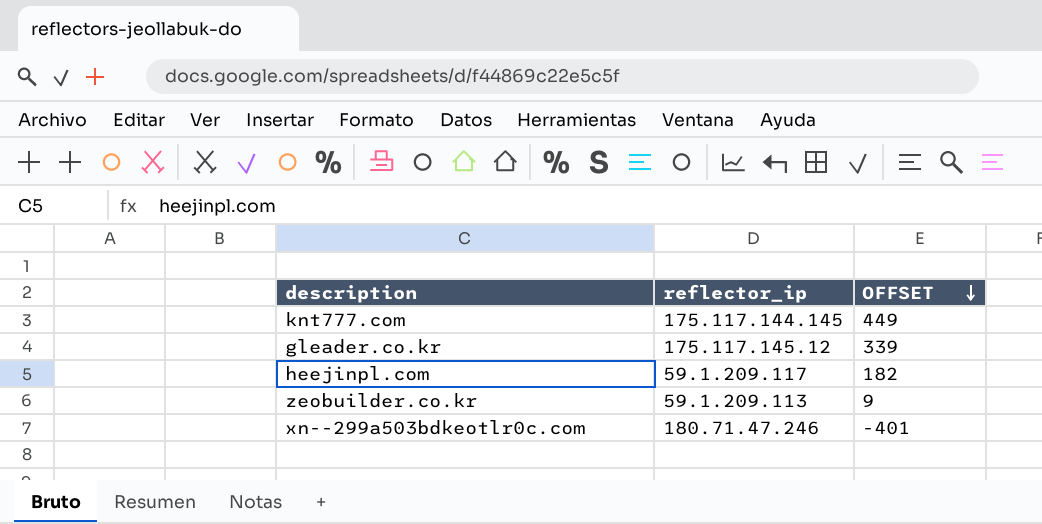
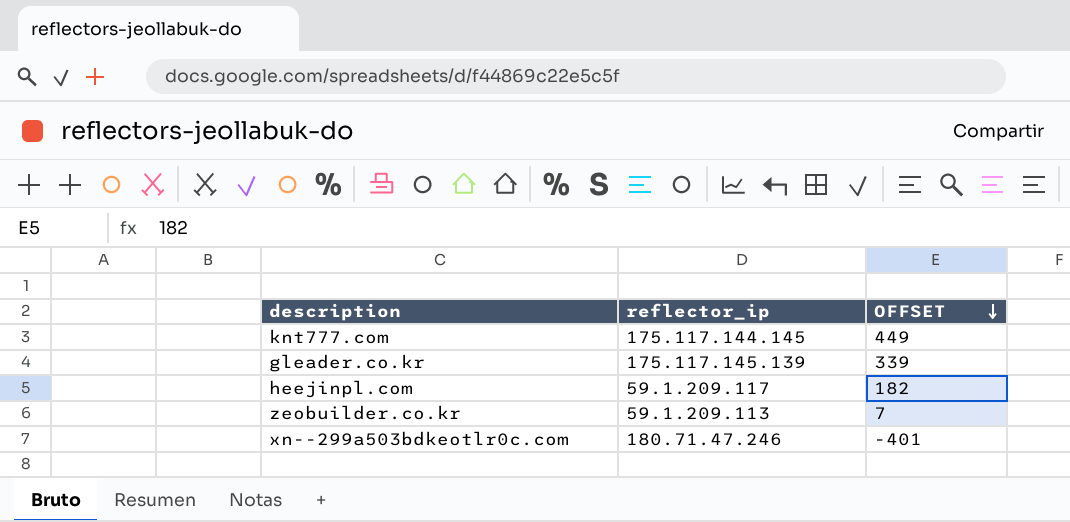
gleader.co.kr | reflector_ip: 175.117.145.12 -> 175.117.145.139
zeobuilder.co.kr | OFFSET: 9 -> 7

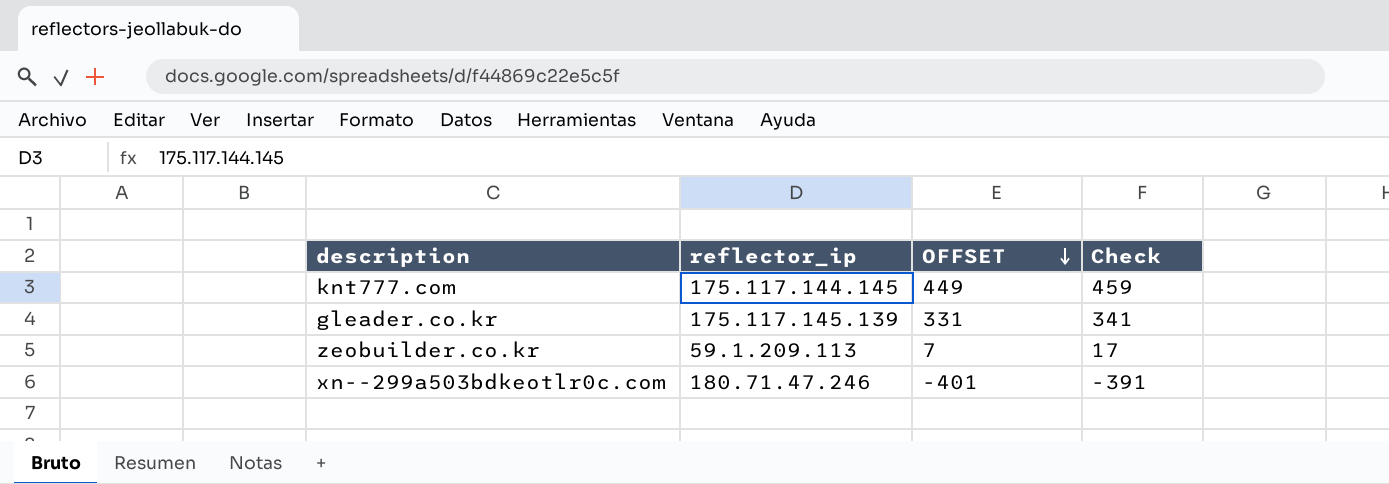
column Check | formula: none -> [OFFSET] + 10
row heejinpl.com: 59.1.209.117 | 182 -> none
gleader.co.kr | OFFSET: 339 -> 331

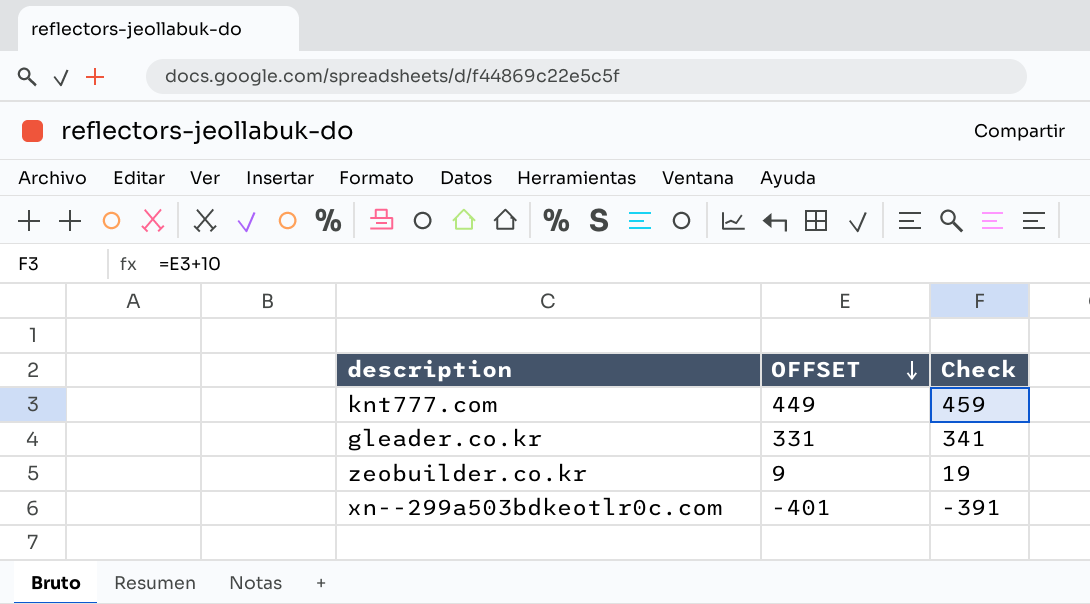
column reflector_ip | position: 2 -> none
zeobuilder.co.kr | OFFSET: 7 -> 9
zeobuilder.co.kr | Check: 17 -> 19

